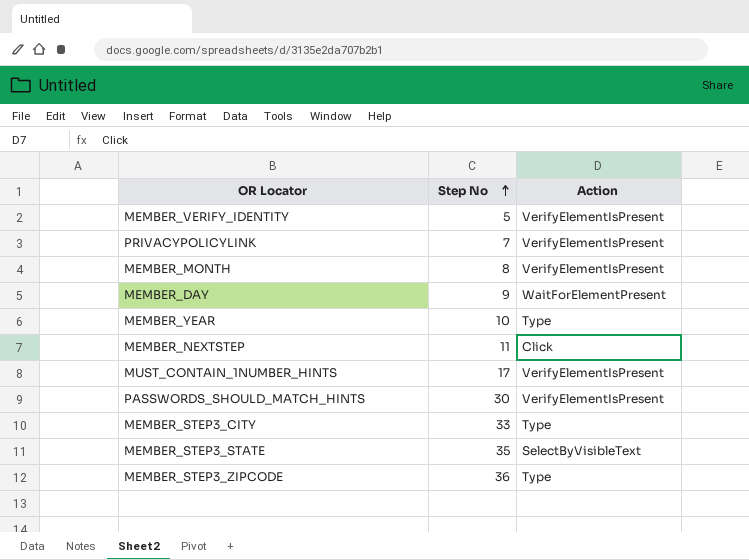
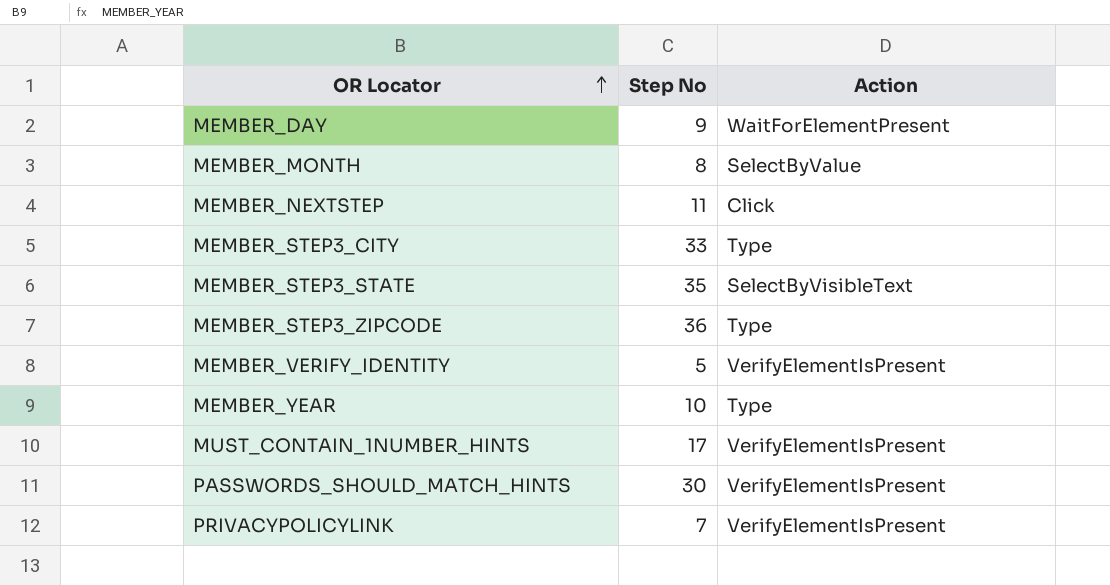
row order: Step No ascending -> OR Locator ascending
MEMBER_MONTH | Action: VerifyElementIsPresent -> SelectByValue

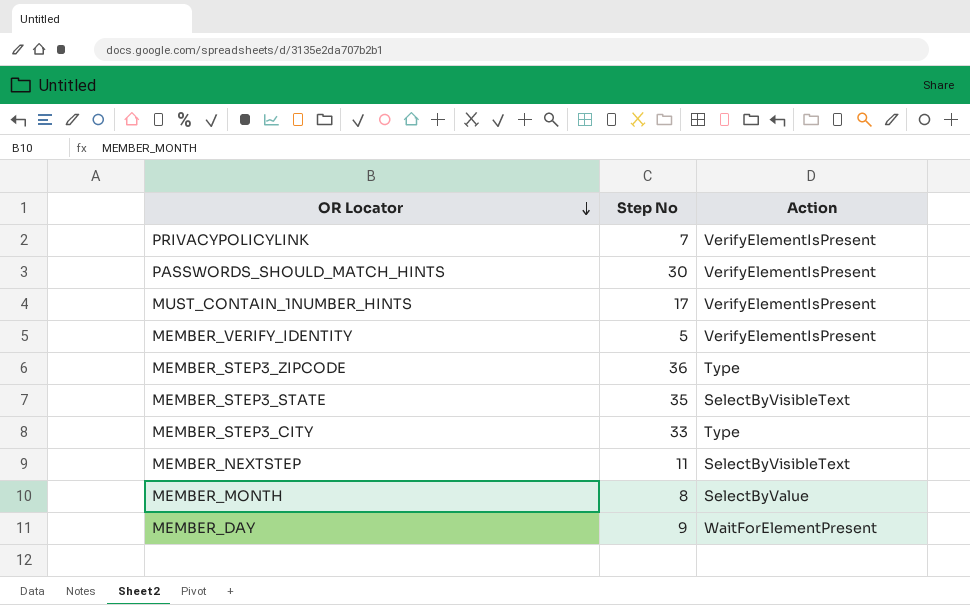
row order: OR Locator ascending -> OR Locator descending
row MEMBER_YEAR: 10 | Type -> none
MEMBER_NEXTSTEP | Action: Click -> SelectByVisibleText

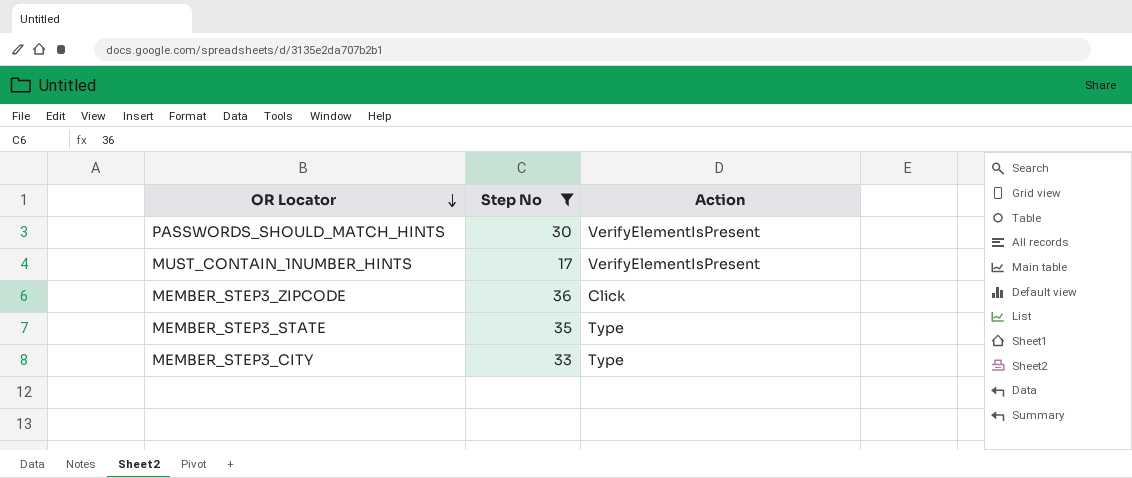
filter: none -> Step No >= 17
MEMBER_STEP3_ZIPCODE | Action: Type -> Click
MEMBER_STEP3_STATE | Action: SelectByVisibleText -> Type

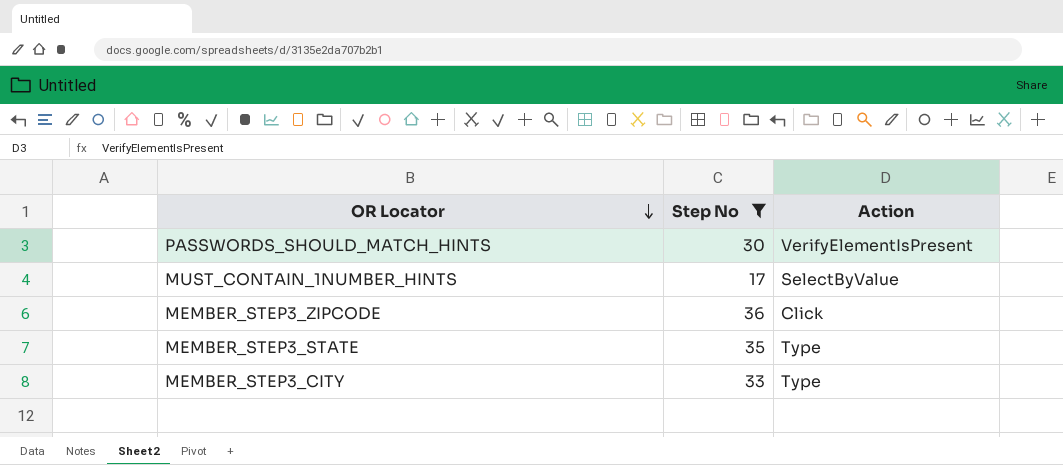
MUST_CONTAIN_1NUMBER_HINTS | Action: VerifyElementIsPresent -> SelectByValue

